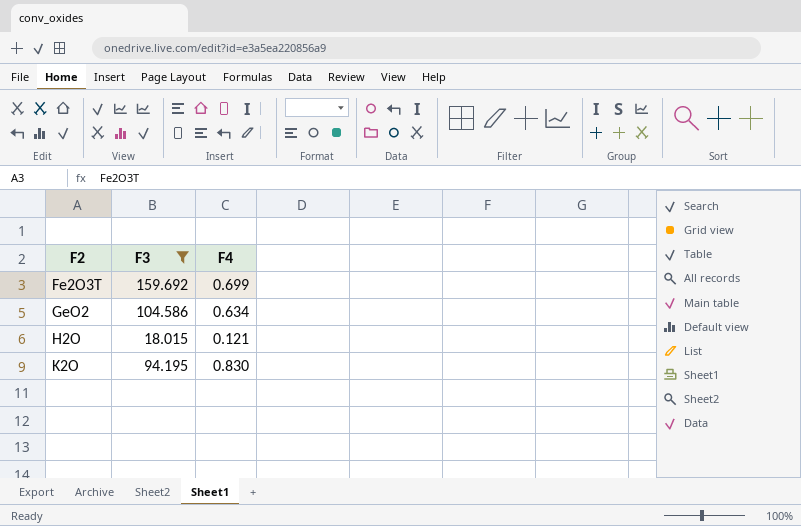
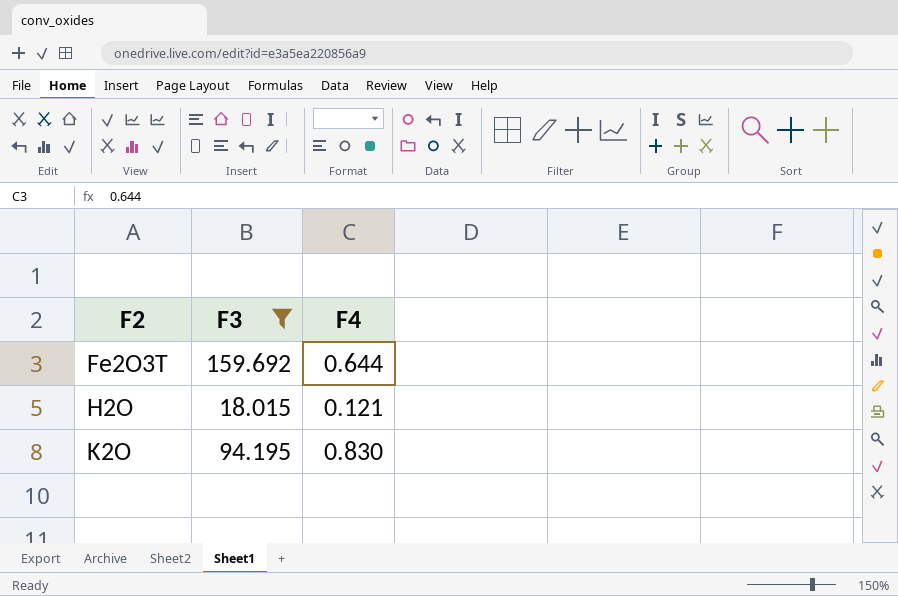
row GeO2: 104.586 | 0.634 -> none
Fe2O3T | F4: 0.699 -> 0.644

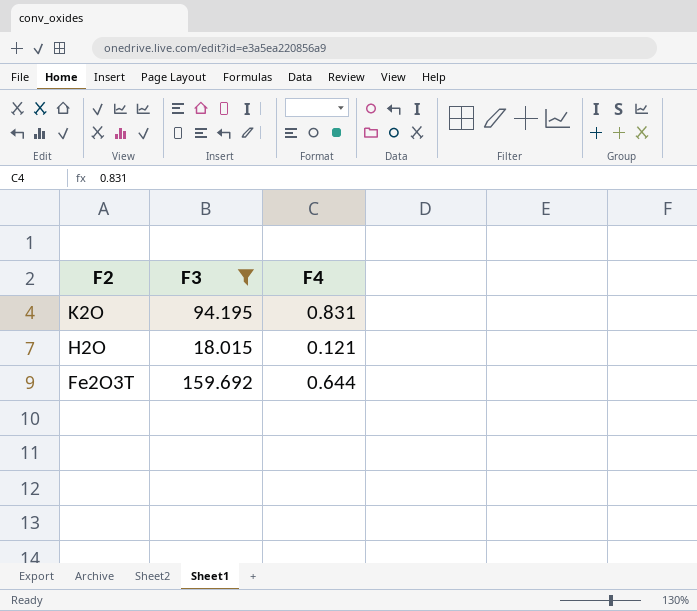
row order: F2 ascending -> F2 descending
K2O | F4: 0.830 -> 0.831

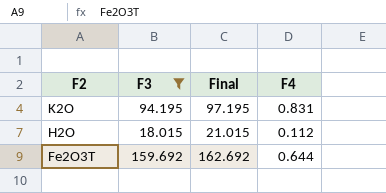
column Final | formula: none -> [F3] + 3
H2O | F4: 0.121 -> 0.112

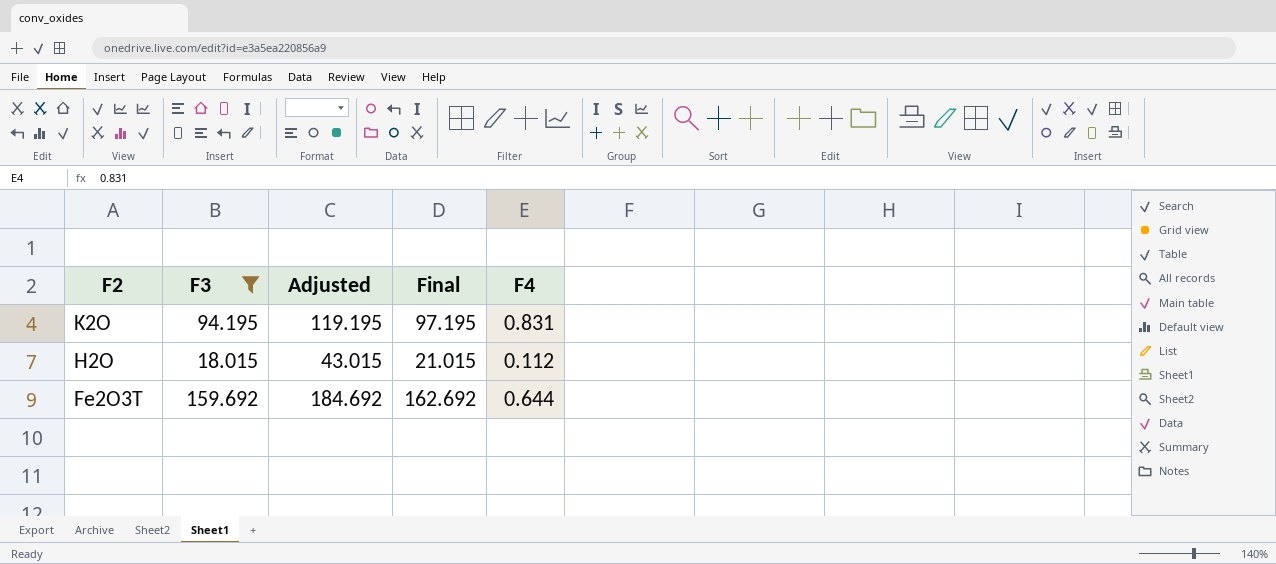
column Adjusted | formula: none -> [F3] + 25

